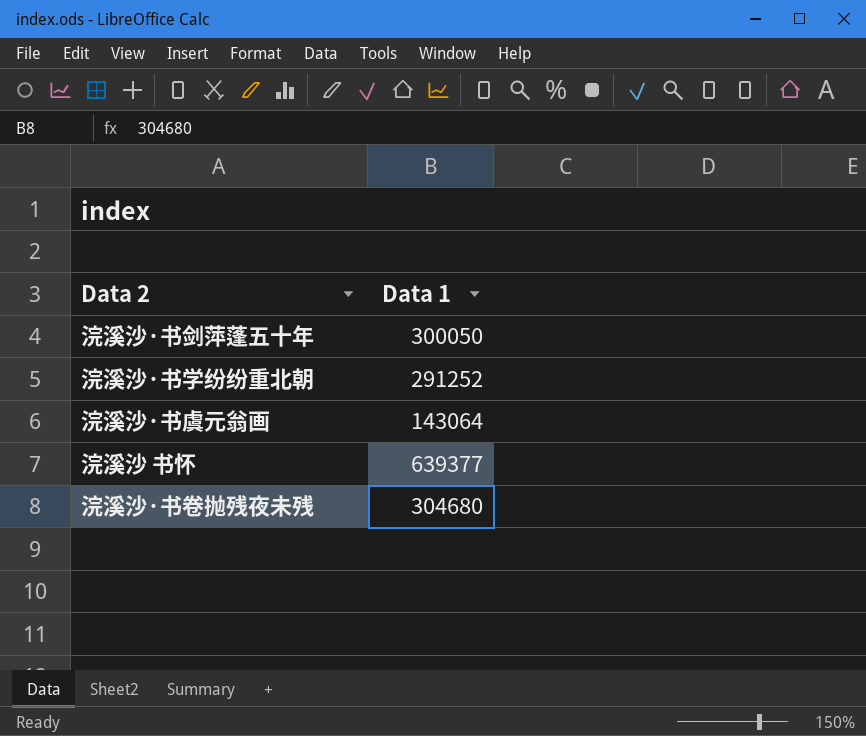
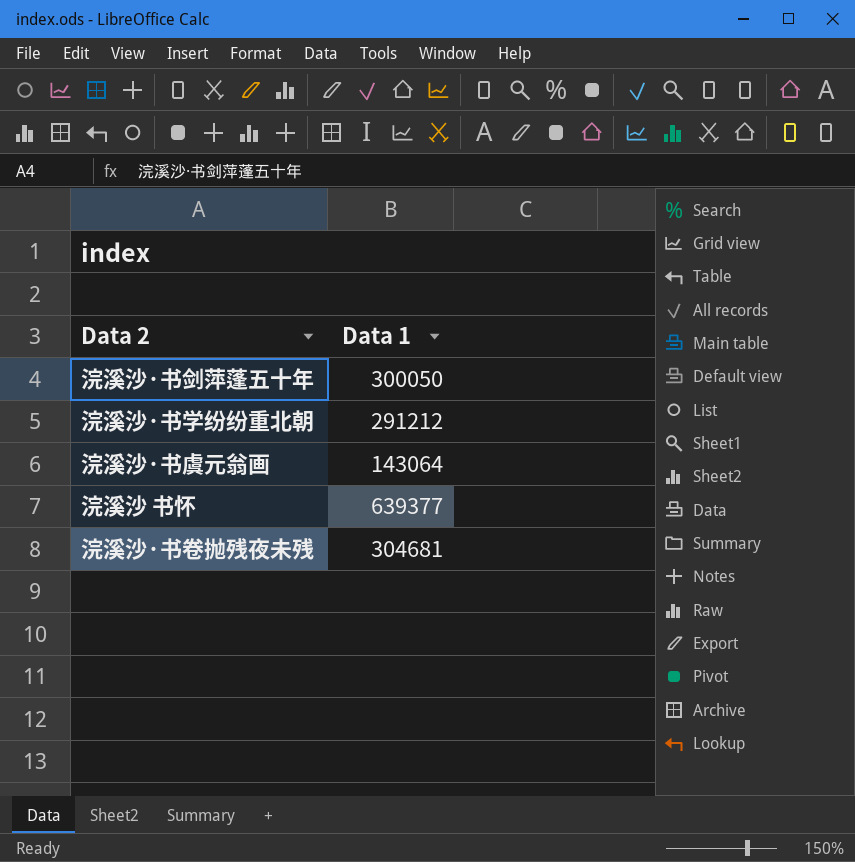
浣溪沙·书学纷纷重北朝 | Data 1: 291252 -> 291212
浣溪沙·书卷抛残夜未残 | Data 1: 304680 -> 304681

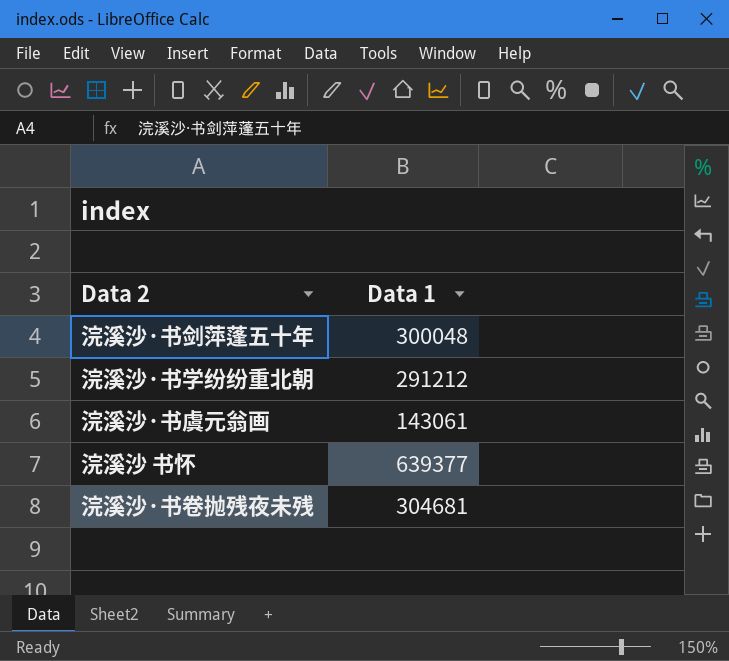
浣溪沙·书剑萍蓬五十年 | Data 1: 300050 -> 300048
浣溪沙·书虞元翁画 | Data 1: 143064 -> 143061

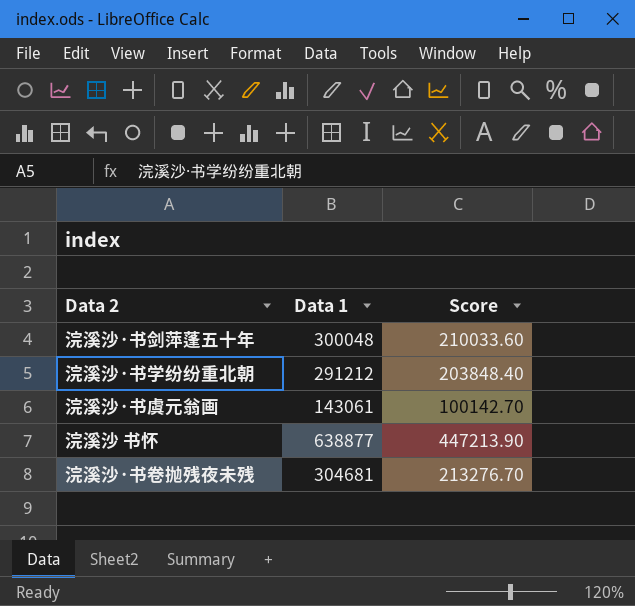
column Score | formula: none -> [Data 1] * 0.7
浣溪沙 书怀 | Data 1: 639377 -> 638877

